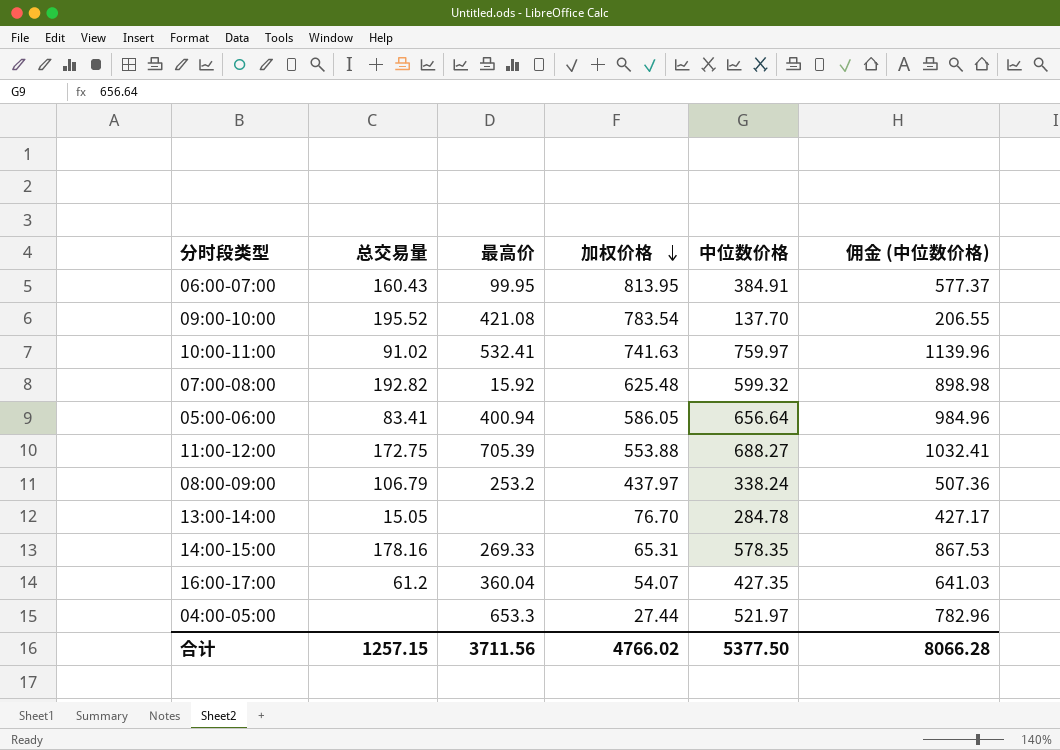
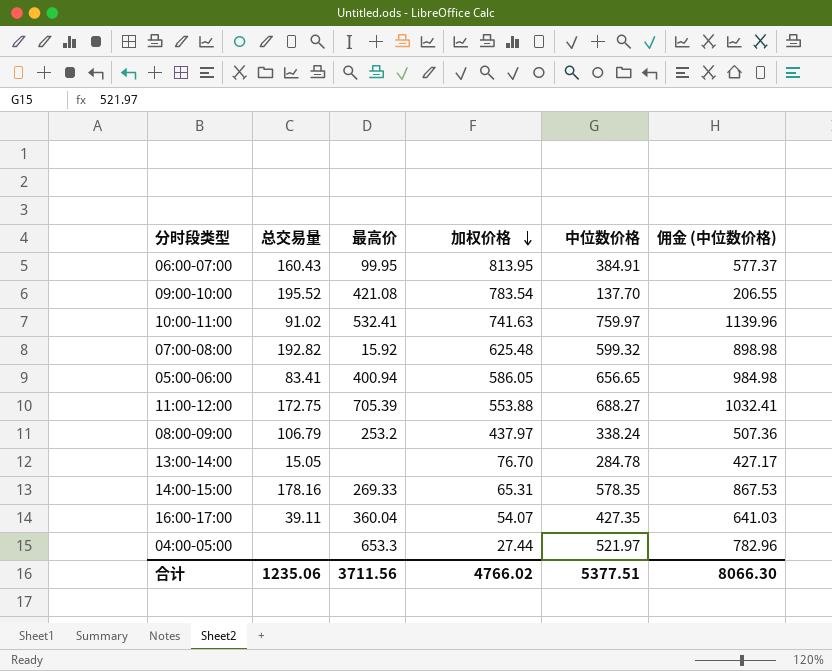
05:00-06:00 | 中位数价格: 656.64 -> 656.65
05:00-06:00 | 佣金 (中位数价格): 984.96 -> 984.98
16:00-17:00 | 总交易量: 61.2 -> 39.11
合计 | 总交易量: 1257.15 -> 1235.06
合计 | 中位数价格: 5377.50 -> 5377.51
合计 | 佣金 (中位数价格): 8066.28 -> 8066.30

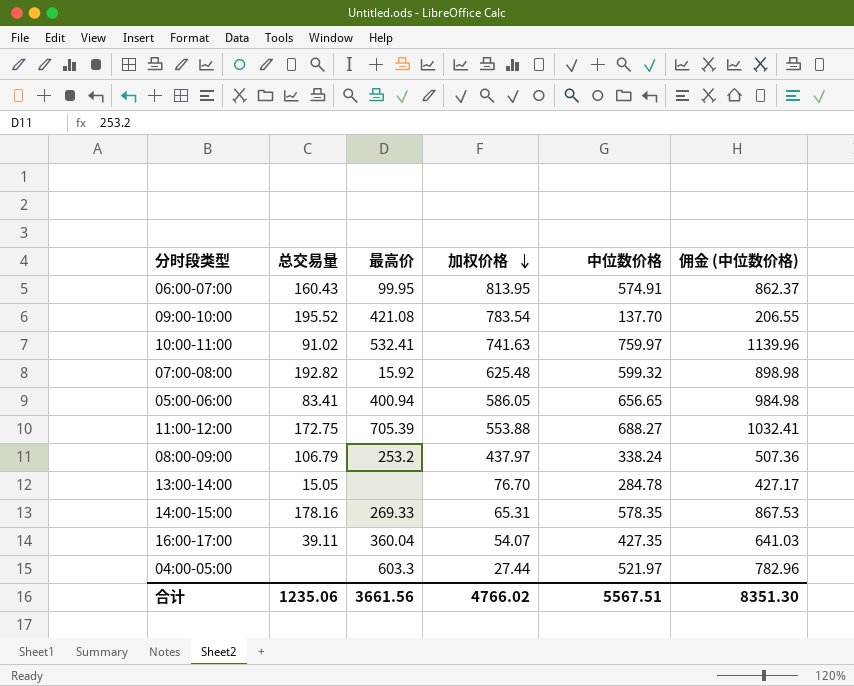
06:00-07:00 | 中位数价格: 384.91 -> 574.91
06:00-07:00 | 佣金 (中位数价格): 577.37 -> 862.37
04:00-05:00 | 最高价: 653.3 -> 603.3
合计 | 最高价: 3711.56 -> 3661.56
合计 | 中位数价格: 5377.51 -> 5567.51
合计 | 佣金 (中位数价格): 8066.30 -> 8351.30

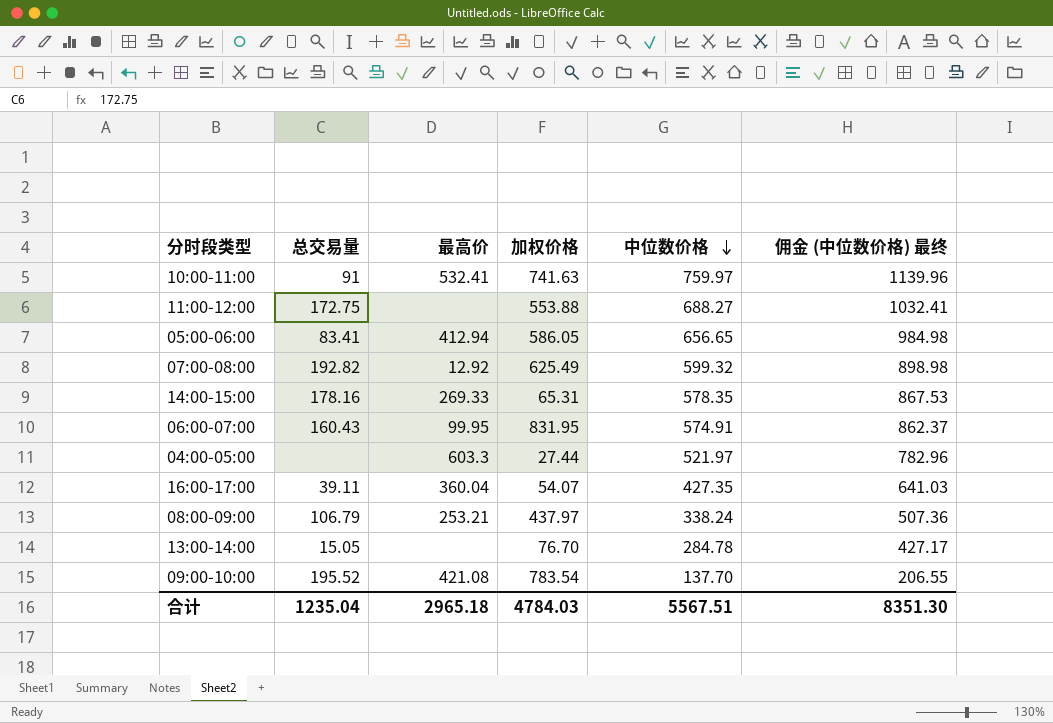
row order: 加权价格 descending -> 中位数价格 descending
column name: 佣金 (中位数价格) -> 佣金 (中位数价格) 最终
10:00-11:00 | 总交易量: 91.02 -> 91
11:00-12:00 | 最高价: 705.39 -> none
05:00-06:00 | 最高价: 400.94 -> 412.94
07:00-08:00 | 最高价: 15.92 -> 12.92
07:00-08:00 | 加权价格: 625.48 -> 625.49
06:00-07:00 | 加权价格: 813.95 -> 831.95
08:00-09:00 | 最高价: 253.2 -> 253.21
合计 | 总交易量: 1235.06 -> 1235.04
合计 | 最高价: 3661.56 -> 2965.18
合计 | 加权价格: 4766.02 -> 4784.03

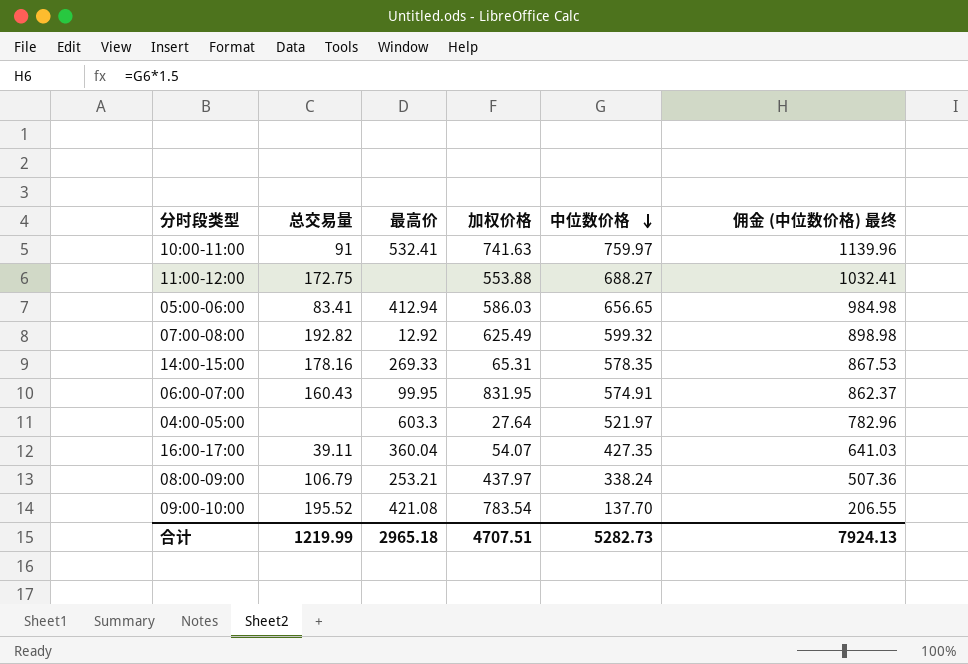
row 13:00-14:00: 15.05 | none | 76.70 | 284.78 | 427.17 -> none
05:00-06:00 | 加权价格: 586.05 -> 586.03
04:00-05:00 | 加权价格: 27.44 -> 27.64
合计 | 总交易量: 1235.04 -> 1219.99
合计 | 加权价格: 4784.03 -> 4707.51
合计 | 中位数价格: 5567.51 -> 5282.73
合计 | 佣金 (中位数价格) 最终: 8351.30 -> 7924.13

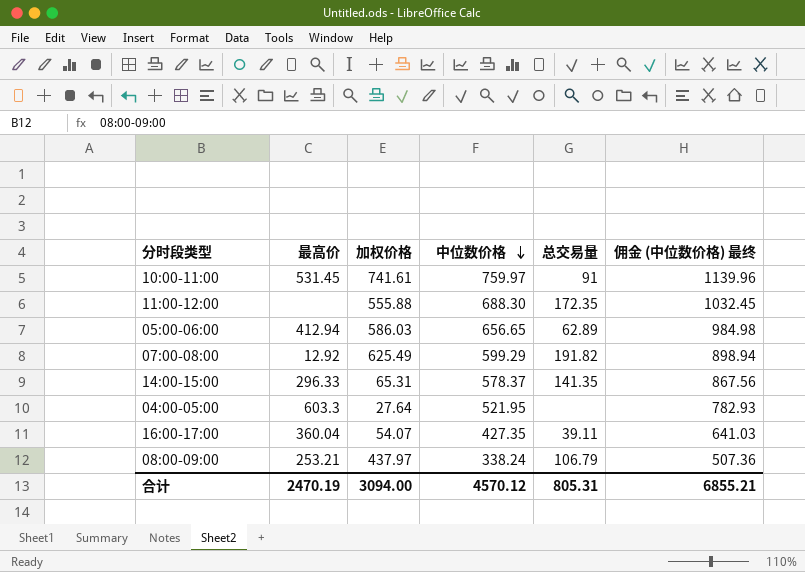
column 总交易量 | position: 2 -> 5
row 06:00-07:00: 160.43 | 99.95 | 831.95 | 574.91 | 862.37 -> none
row 09:00-10:00: 195.52 | 421.08 | 783.54 | 137.70 | 206.55 -> none
10:00-11:00 | 最高价: 532.41 -> 531.45
10:00-11:00 | 加权价格: 741.63 -> 741.61
11:00-12:00 | 加权价格: 553.88 -> 555.88
11:00-12:00 | 中位数价格: 688.27 -> 688.30
11:00-12:00 | 总交易量: 172.75 -> 172.35
11:00-12:00 | 佣金 (中位数价格) 最终: 1032.41 -> 1032.45
05:00-06:00 | 总交易量: 83.41 -> 62.89
07:00-08:00 | 中位数价格: 599.32 -> 599.29
07:00-08:00 | 总交易量: 192.82 -> 191.82
07:00-08:00 | 佣金 (中位数价格) 最终: 898.98 -> 898.94
14:00-15:00 | 最高价: 269.33 -> 296.33
14:00-15:00 | 中位数价格: 578.35 -> 578.37
14:00-15:00 | 总交易量: 178.16 -> 141.35
14:00-15:00 | 佣金 (中位数价格) 最终: 867.53 -> 867.56
04:00-05:00 | 中位数价格: 521.97 -> 521.95
04:00-05:00 | 佣金 (中位数价格) 最终: 782.96 -> 782.93
合计 | 最高价: 2965.18 -> 2470.19
合计 | 加权价格: 4707.51 -> 3094.00
合计 | 中位数价格: 5282.73 -> 4570.12
合计 | 总交易量: 1219.99 -> 805.31
合计 | 佣金 (中位数价格) 最终: 7924.13 -> 6855.21

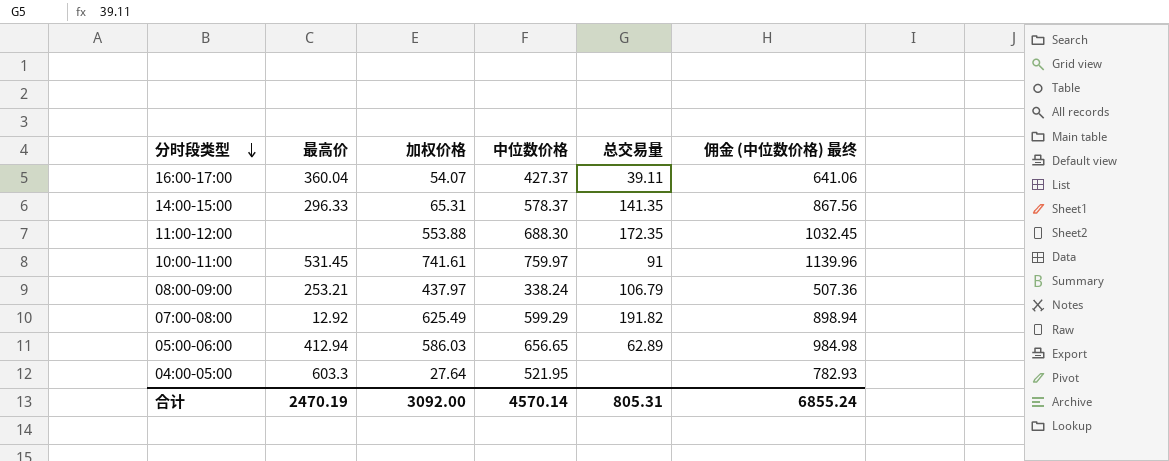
row order: 中位数价格 descending -> 分时段类型 descending
16:00-17:00 | 中位数价格: 427.35 -> 427.37
16:00-17:00 | 佣金 (中位数价格) 最终: 641.03 -> 641.06
11:00-12:00 | 加权价格: 555.88 -> 553.88
合计 | 加权价格: 3094.00 -> 3092.00
合计 | 中位数价格: 4570.12 -> 4570.14
合计 | 佣金 (中位数价格) 最终: 6855.21 -> 6855.24

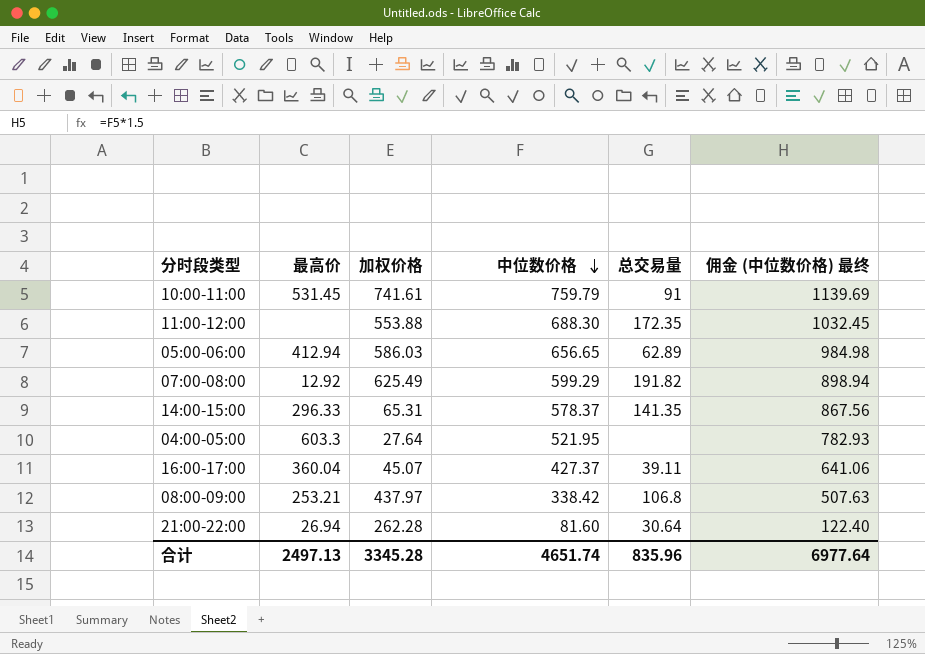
row order: 分时段类型 descending -> 中位数价格 descending
10:00-11:00 | 中位数价格: 759.97 -> 759.79
10:00-11:00 | 佣金 (中位数价格) 最终: 1139.96 -> 1139.69
16:00-17:00 | 加权价格: 54.07 -> 45.07
08:00-09:00 | 中位数价格: 338.24 -> 338.42
08:00-09:00 | 总交易量: 106.79 -> 106.8
08:00-09:00 | 佣金 (中位数价格) 最终: 507.36 -> 507.63
row 21:00-22:00: none -> 26.94 | 262.28 | 81.60 | 30.64 | 122.40
合计 | 最高价: 2470.19 -> 2497.13
合计 | 加权价格: 3092.00 -> 3345.28
合计 | 中位数价格: 4570.14 -> 4651.74
合计 | 总交易量: 805.31 -> 835.96
合计 | 佣金 (中位数价格) 最终: 6855.24 -> 6977.64

